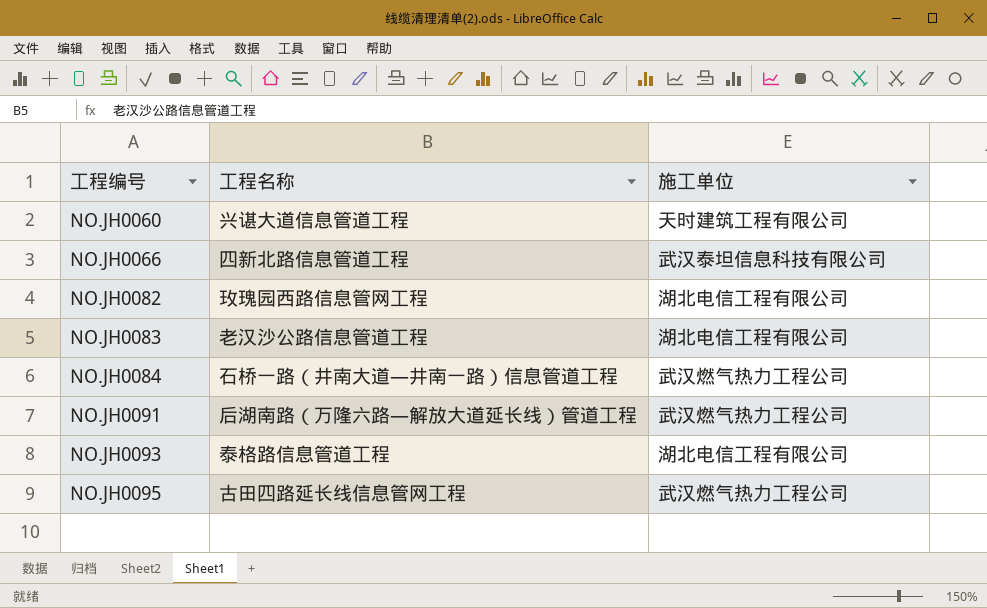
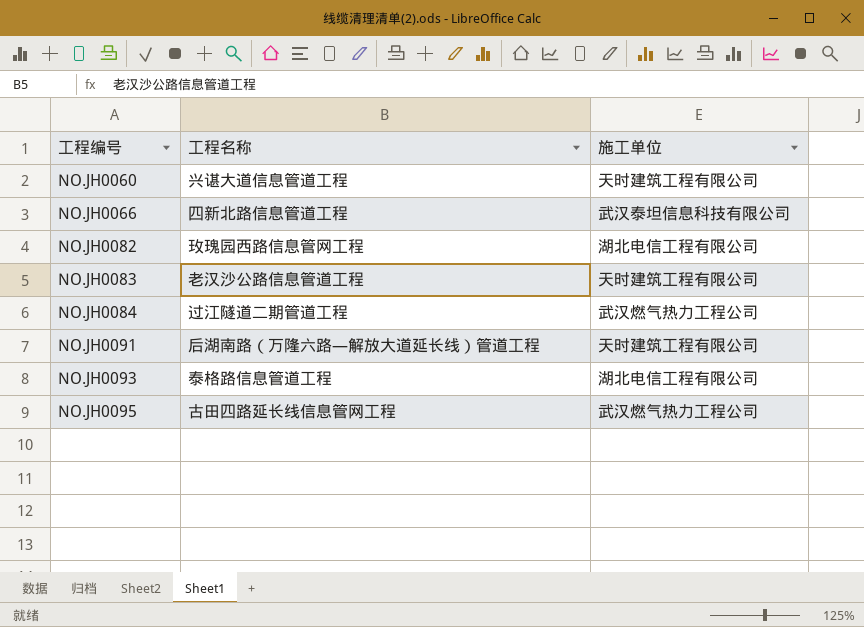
NO.JH0083 | 施工单位: 湖北电信工程有限公司 -> 天时建筑工程有限公司
NO.JH0084 | 工程名称: 石桥一路（井南大道—井南一路）信息管道工程 -> 过江隧道二期管道工程
NO.JH0091 | 施工单位: 武汉燃气热力工程公司 -> 天时建筑工程有限公司

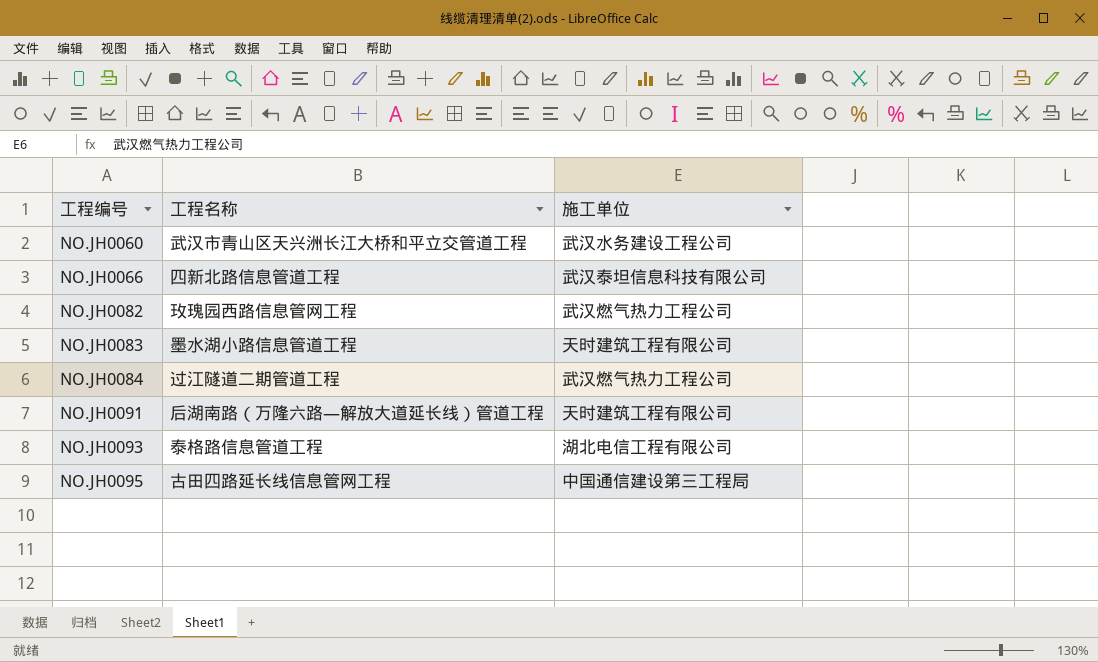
NO.JH0060 | 工程名称: 兴谌大道信息管道工程 -> 武汉市青山区天兴洲长江大桥和平立交管道工程
NO.JH0060 | 施工单位: 天时建筑工程有限公司 -> 武汉水务建设工程公司
NO.JH0082 | 施工单位: 湖北电信工程有限公司 -> 武汉燃气热力工程公司
NO.JH0083 | 工程名称: 老汉沙公路信息管道工程 -> 墨水湖小路信息管道工程
NO.JH0095 | 施工单位: 武汉燃气热力工程公司 -> 中国通信建设第三工程局

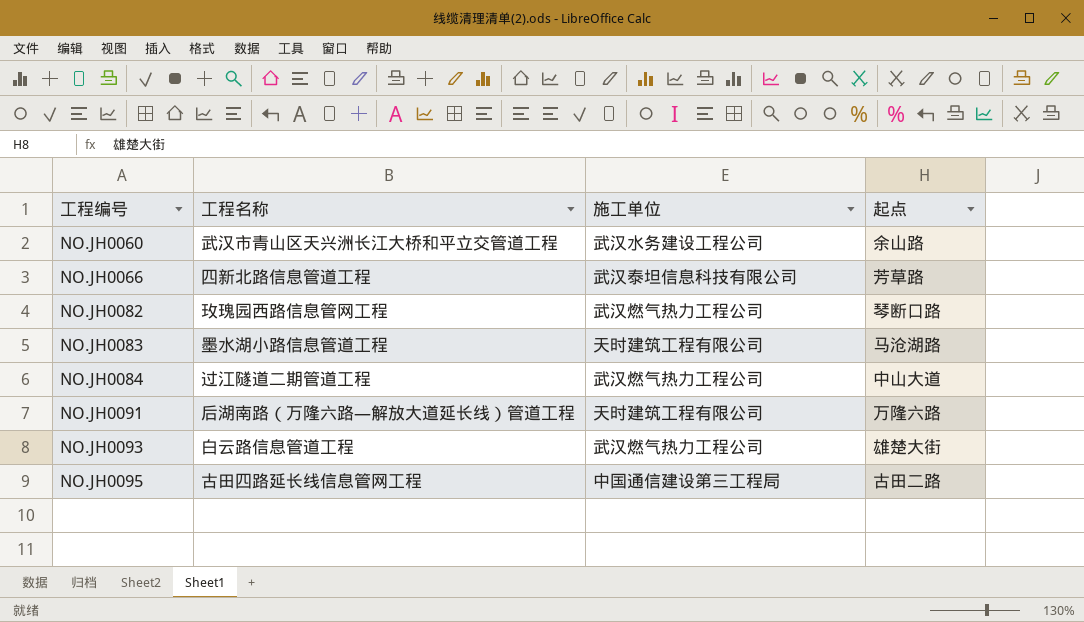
column 起点 | position: none -> 4
NO.JH0093 | 工程名称: 泰格路信息管道工程 -> 白云路信息管道工程
NO.JH0093 | 施工单位: 湖北电信工程有限公司 -> 武汉燃气热力工程公司

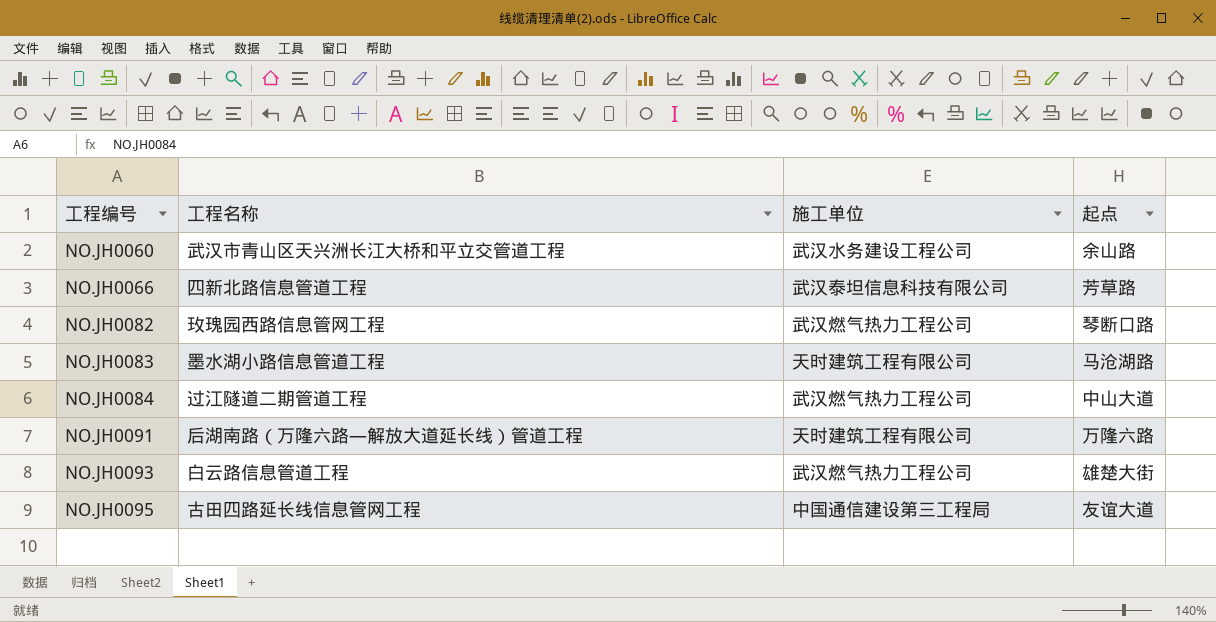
NO.JH0095 | 起点: 古田二路 -> 友谊大道

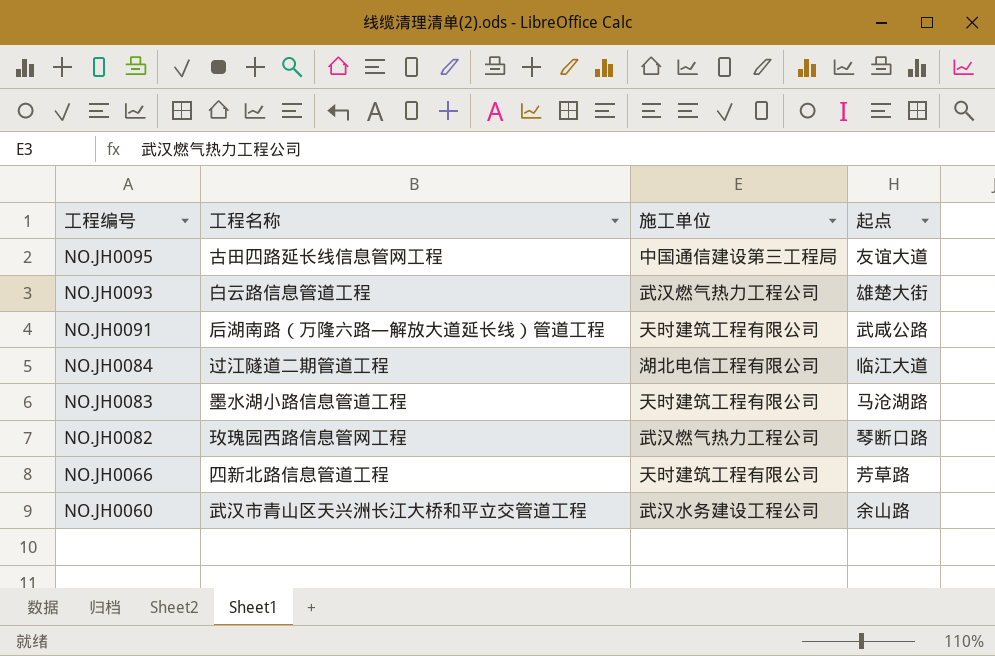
row order: 工程编号 ascending -> 工程编号 descending
NO.JH0091 | 起点: 万隆六路 -> 武咸公路
NO.JH0084 | 施工单位: 武汉燃气热力工程公司 -> 湖北电信工程有限公司
NO.JH0084 | 起点: 中山大道 -> 临江大道
NO.JH0066 | 施工单位: 武汉泰坦信息科技有限公司 -> 天时建筑工程有限公司

